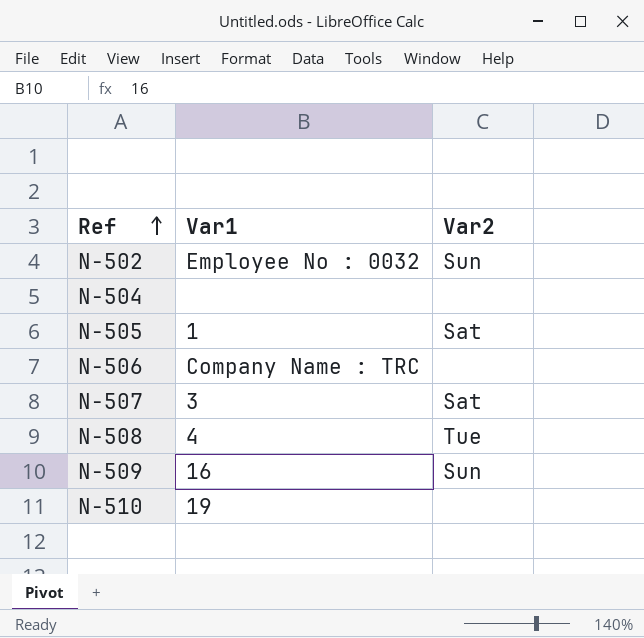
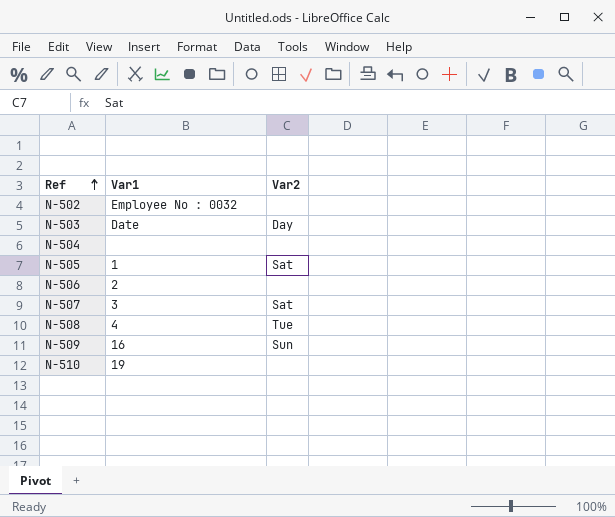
N-502 | Var2: Sun -> none
row N-503: none -> Date | Day
N-506 | Var1: Company Name : TRC -> 2

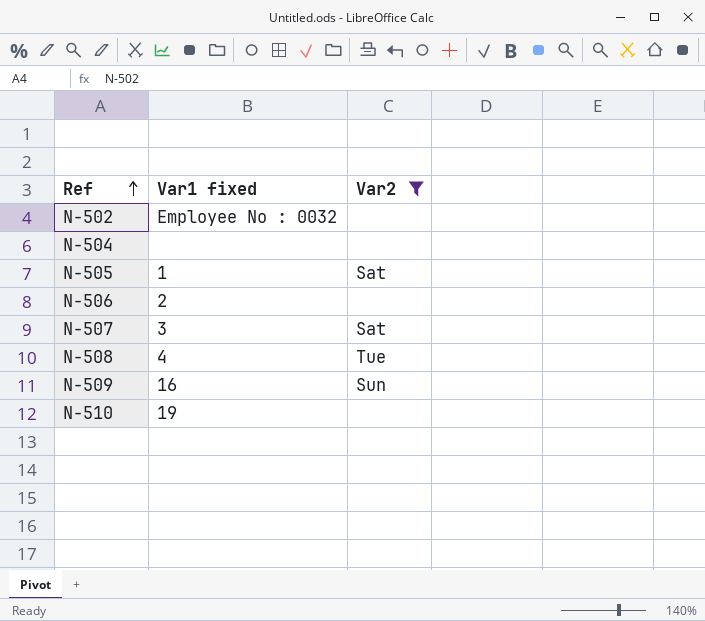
filter: none -> Var2 != Day
column name: Var1 -> Var1 fixed

